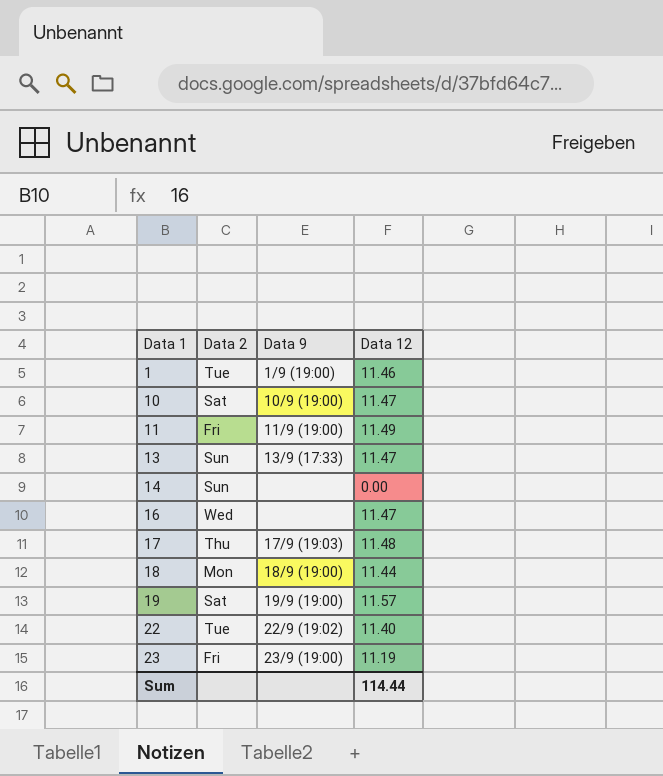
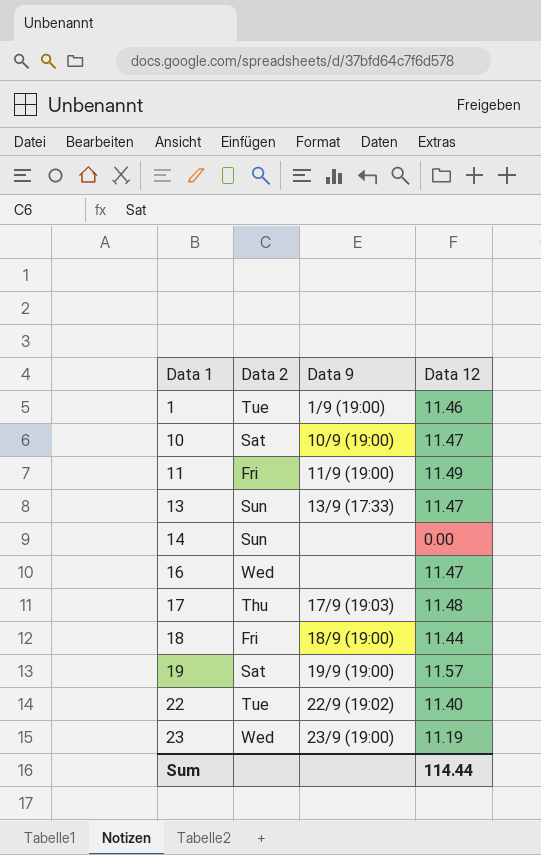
18 | Data 2: Mon -> Fri
23 | Data 2: Fri -> Wed

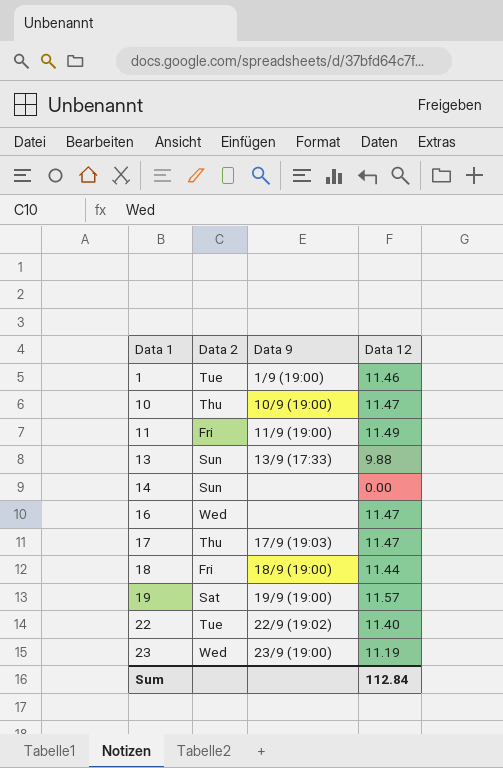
10 | Data 2: Sat -> Thu
13 | Data 12: 11.47 -> 9.88
17 | Data 12: 11.48 -> 11.47
Sum | Data 12: 114.44 -> 112.84

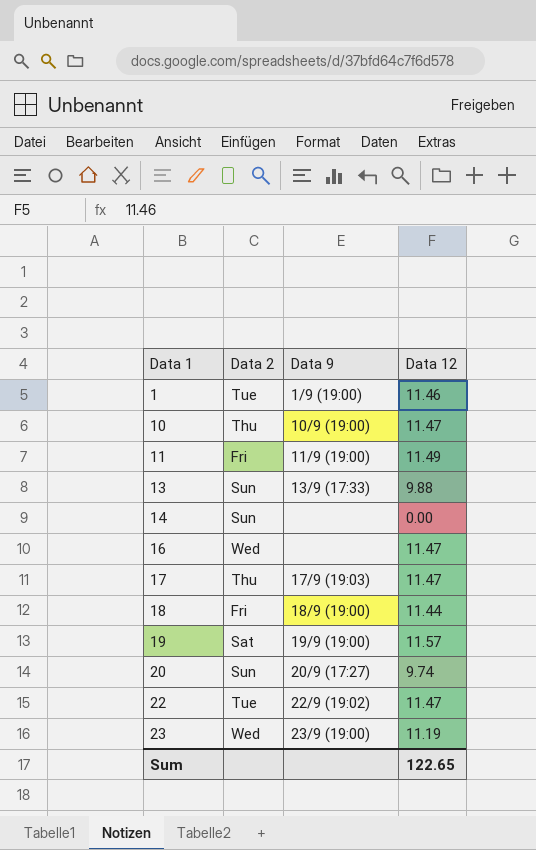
row 20: none -> Sun | 20/9 (17:27) | 9.74
22 | Data 12: 11.40 -> 11.47
Sum | Data 12: 112.84 -> 122.65

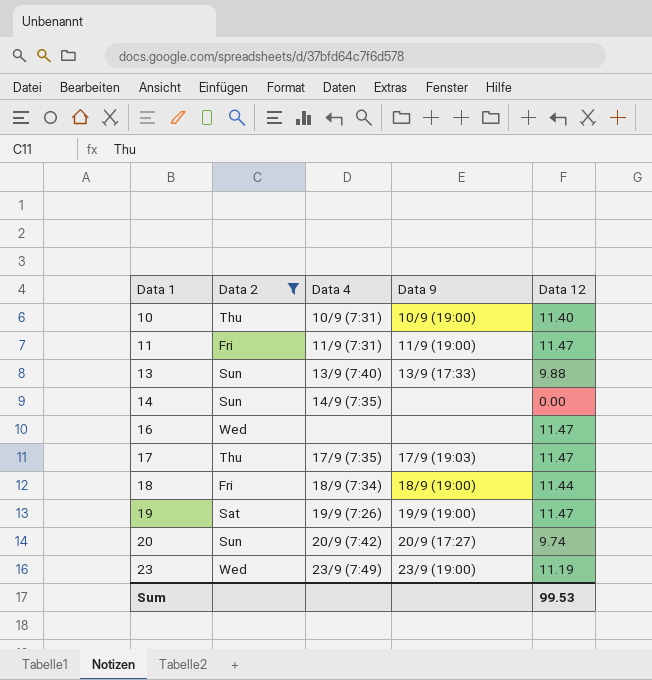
filter: none -> Data 2 != Tue
column Data 4 | position: none -> 3
10 | Data 12: 11.47 -> 11.40
11 | Data 12: 11.49 -> 11.47
19 | Data 12: 11.57 -> 11.47
Sum | Data 12: 122.65 -> 99.53

